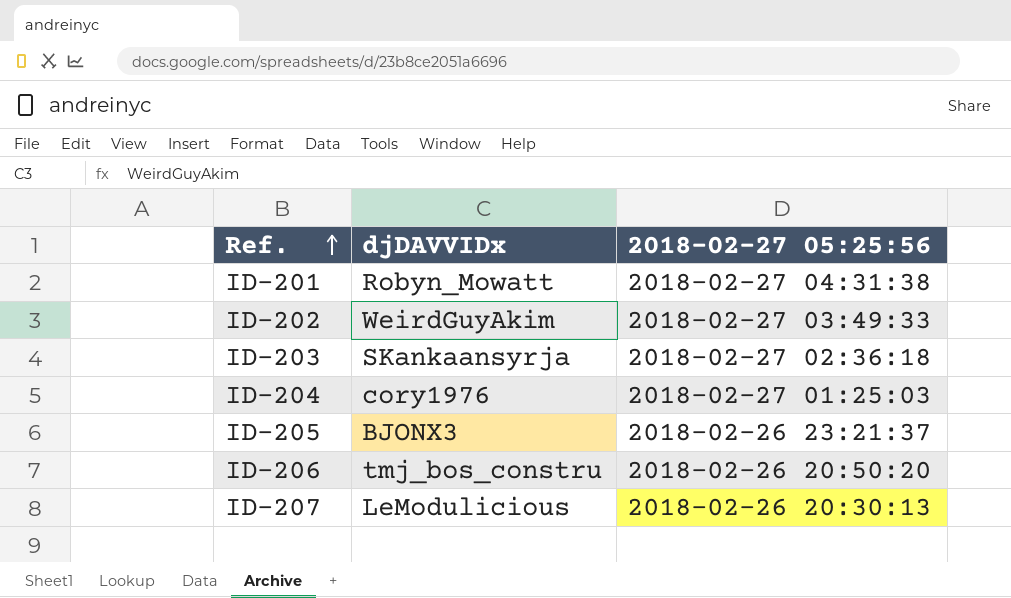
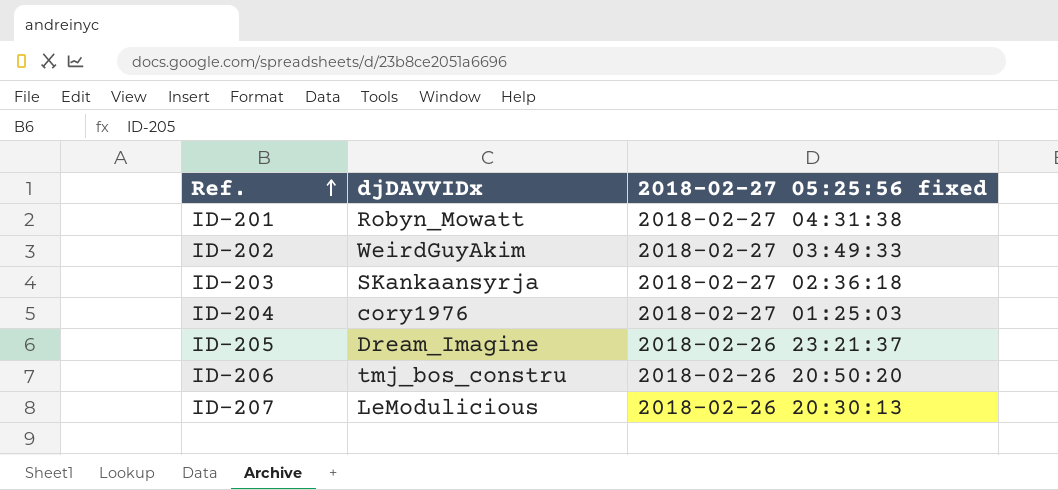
column name: 2018-02-27 05:25:56 -> 2018-02-27 05:25:56 fixed
ID-205 | djDAVVIDx: BJONX3 -> Dream_Imagine

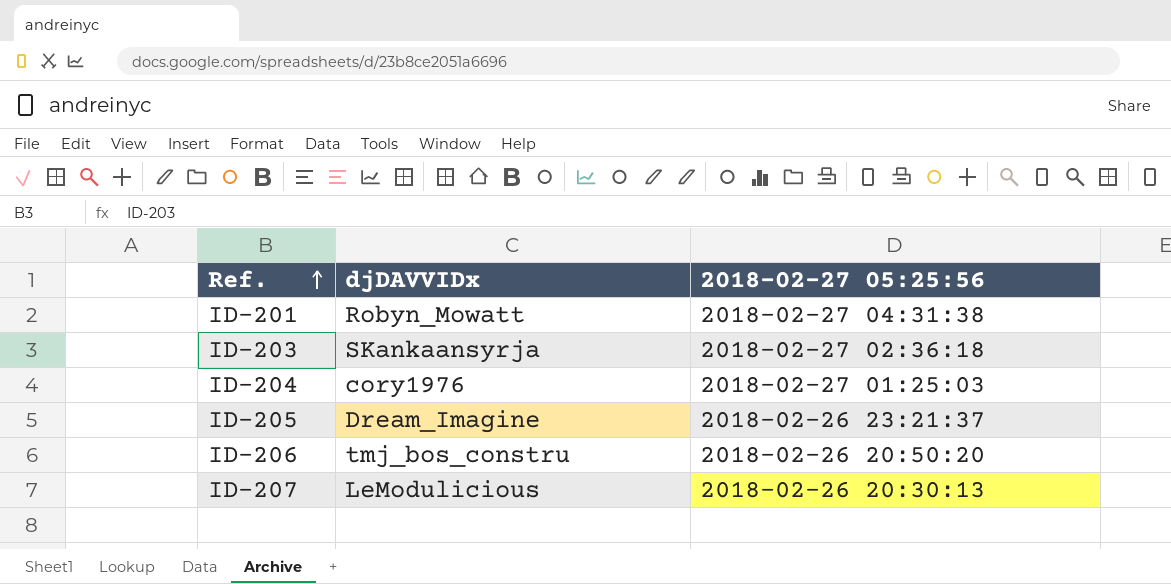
column name: 2018-02-27 05:25:56 fixed -> 2018-02-27 05:25:56
row ID-202: WeirdGuyAkim | 2018-02-27 03:49:33 -> none

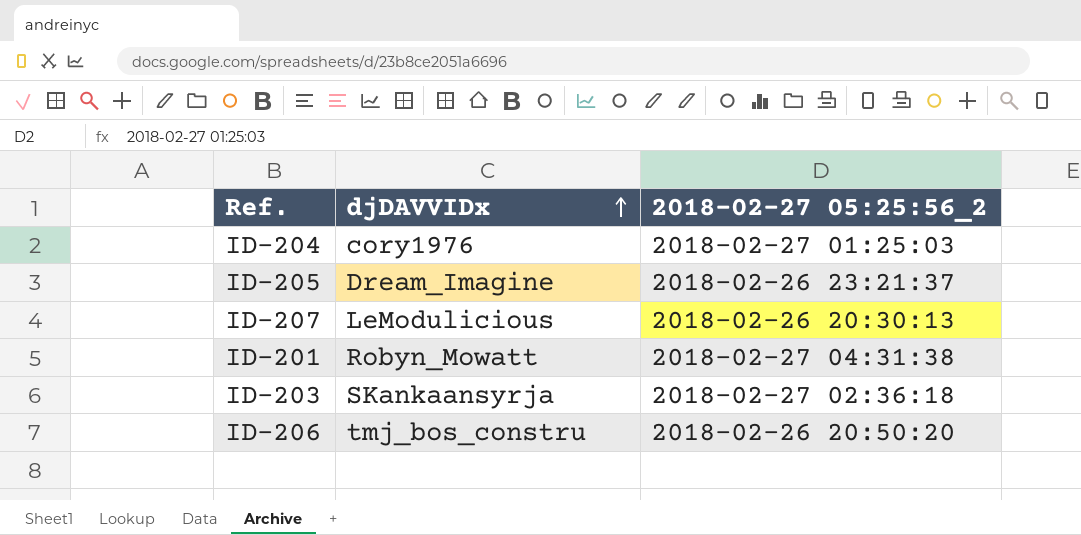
row order: Ref. ascending -> djDAVVIDx ascending
column name: 2018-02-27 05:25:56 -> 2018-02-27 05:25:56_2

